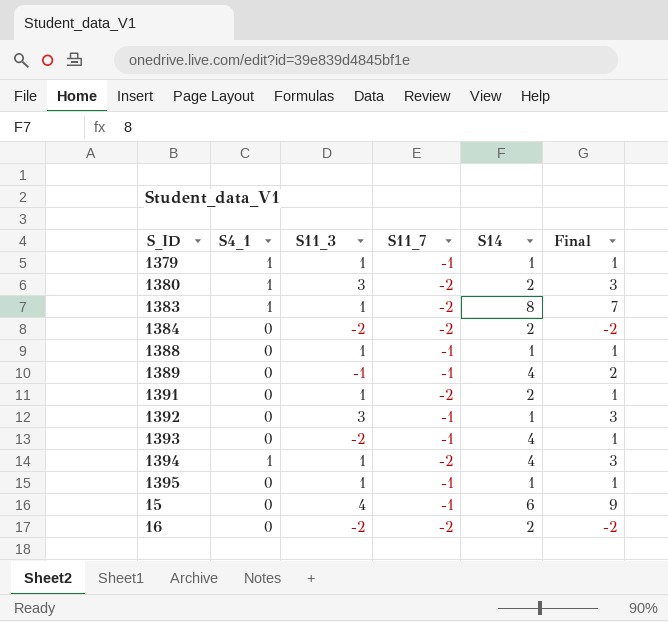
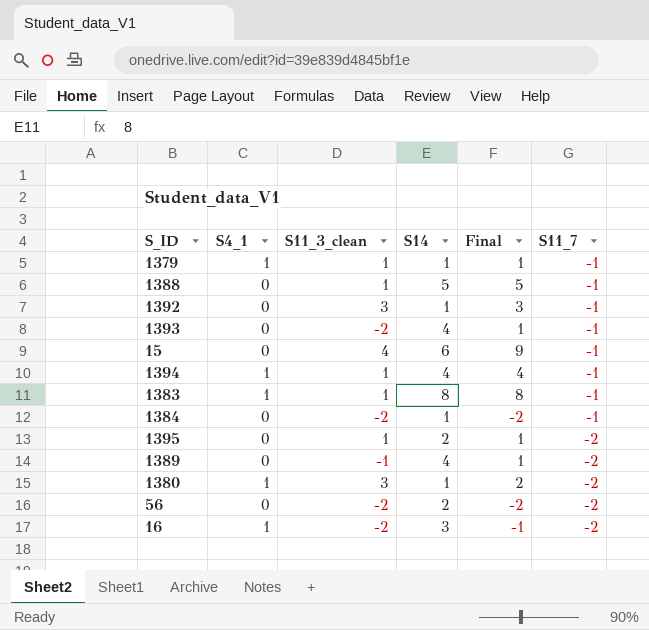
row order: none -> S11_7 descending
column name: S11_3 -> S11_3_clean
column S11_7 | position: 4 -> 6
row 1391: 0 | 1 | -2 | 2 | 1 -> none
1388 | S14: 1 -> 5
1388 | Final: 1 -> 5
1394 | Final: 3 -> 4
1394 | S11_7: -2 -> -1
1383 | Final: 7 -> 8
1383 | S11_7: -2 -> -1
1384 | S14: 2 -> 1
1384 | S11_7: -2 -> -1
1395 | S14: 1 -> 2
1395 | S11_7: -1 -> -2
1389 | Final: 2 -> 1
1389 | S11_7: -1 -> -2
1380 | S14: 2 -> 1
1380 | Final: 3 -> 2
row 56: none -> 0 | -2 | 2 | -2 | -2
16 | S4_1: 0 -> 1
16 | S14: 2 -> 3
16 | Final: -2 -> -1

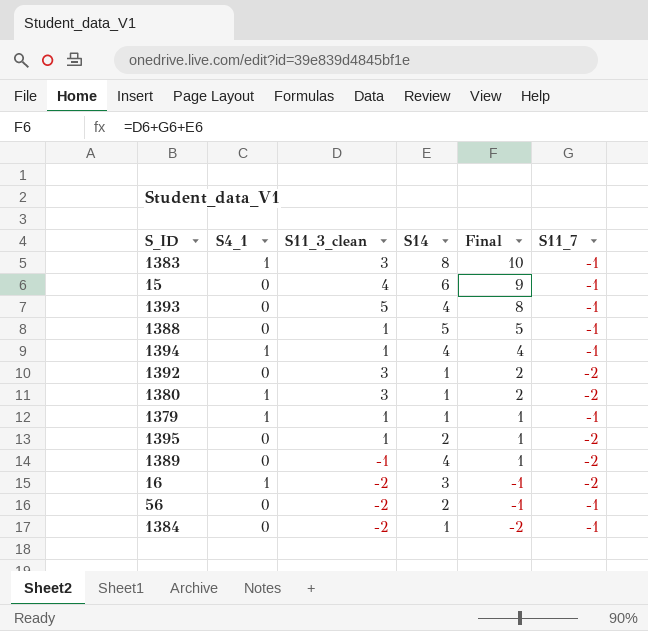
row order: S11_7 descending -> Final descending
1383 | S11_3_clean: 1 -> 3
1383 | Final: 8 -> 10
1393 | S11_3_clean: -2 -> 5
1393 | Final: 1 -> 8
1392 | Final: 3 -> 2
1392 | S11_7: -1 -> -2
56 | Final: -2 -> -1
56 | S11_7: -2 -> -1

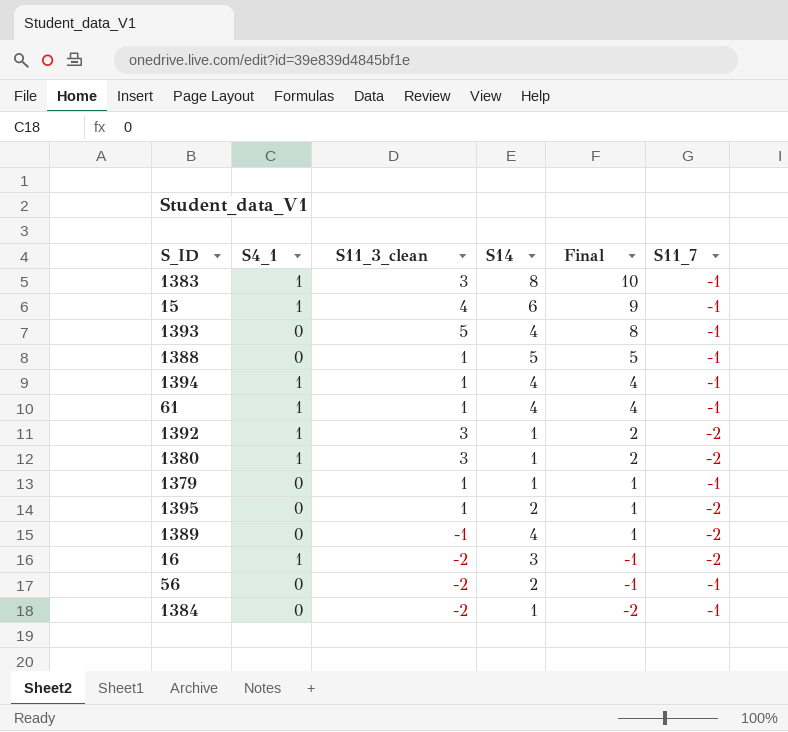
15 | S4_1: 0 -> 1
row 61: none -> 1 | 1 | 4 | 4 | -1
1392 | S4_1: 0 -> 1
1379 | S4_1: 1 -> 0

